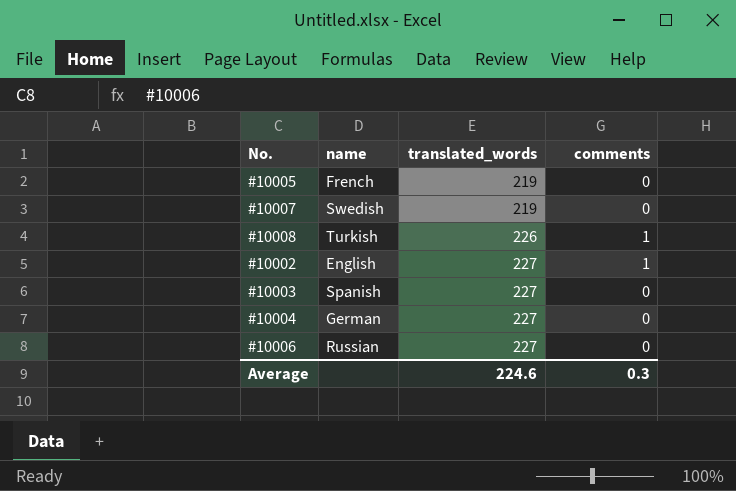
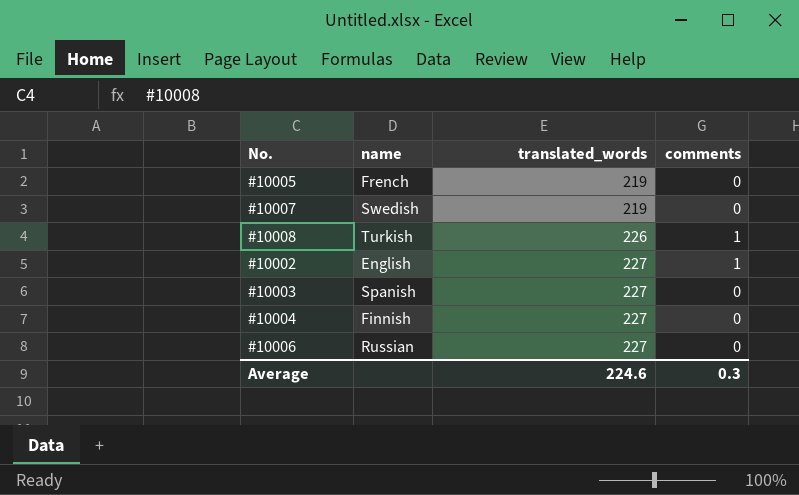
#10004 | name: German -> Finnish

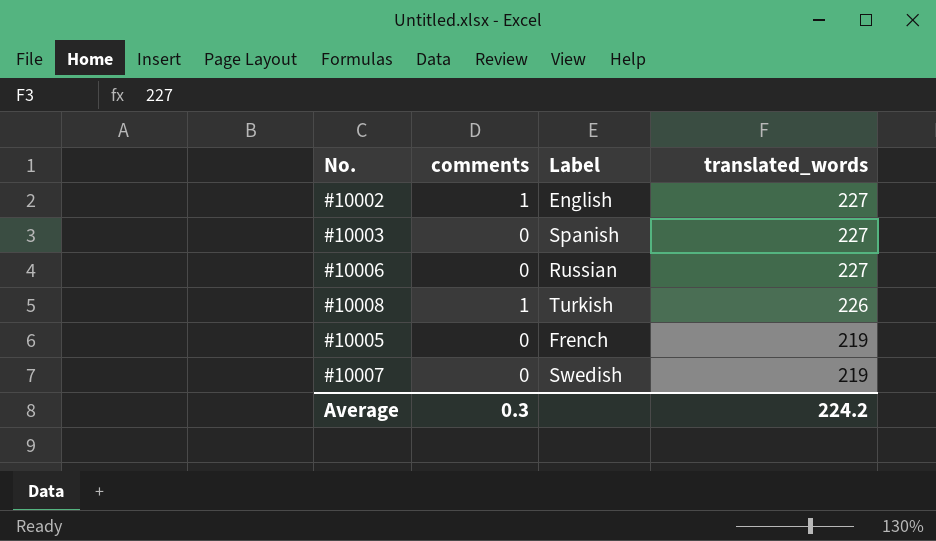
row order: translated_words ascending -> translated_words descending
column comments | position: 4 -> 2
column name: name -> Label
row #10004: Finnish | 227 | 0 -> none
Average | translated_words: 224.6 -> 224.2

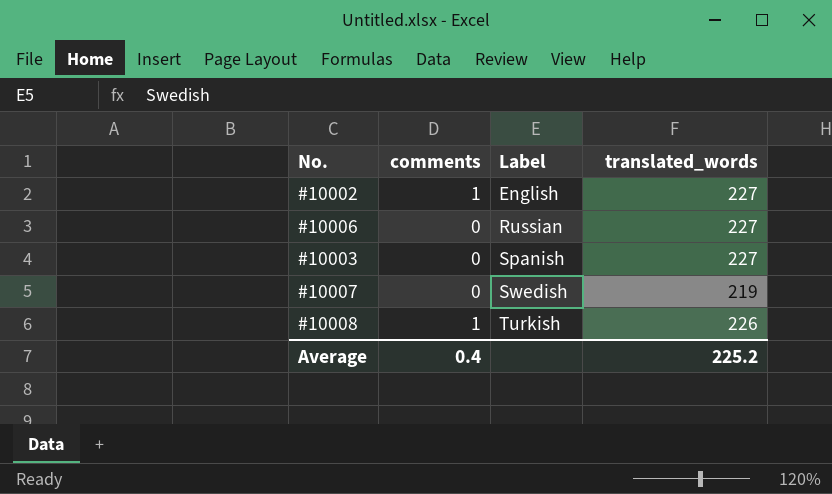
row order: translated_words descending -> Label ascending
row #10005: 0 | French | 219 -> none
Average | comments: 0.3 -> 0.4
Average | translated_words: 224.2 -> 225.2

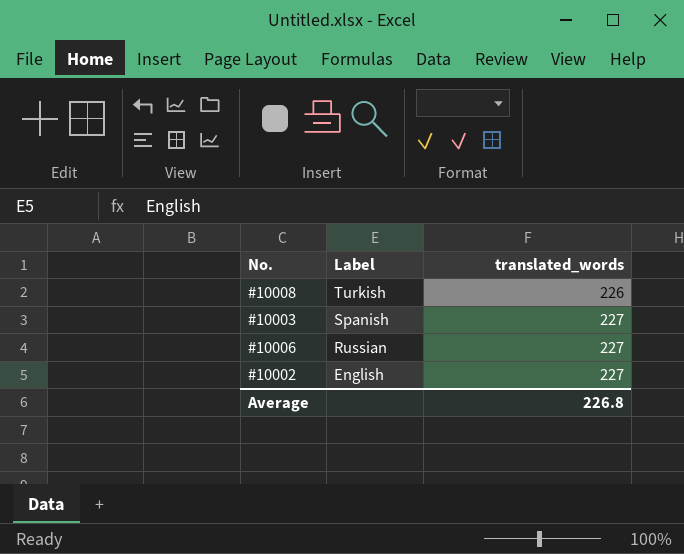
row order: Label ascending -> Label descending
column comments | position: 2 -> none
row #10007: 0 | Swedish | 219 -> none
Average | translated_words: 225.2 -> 226.8

